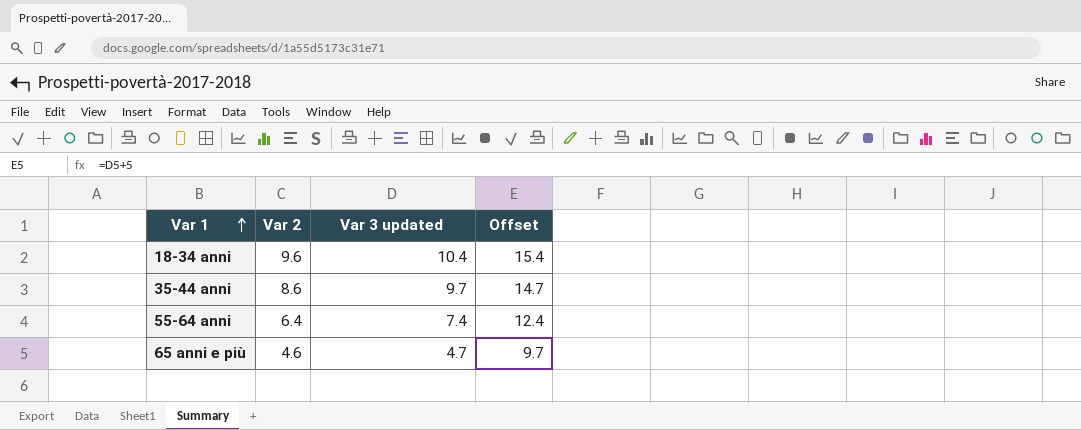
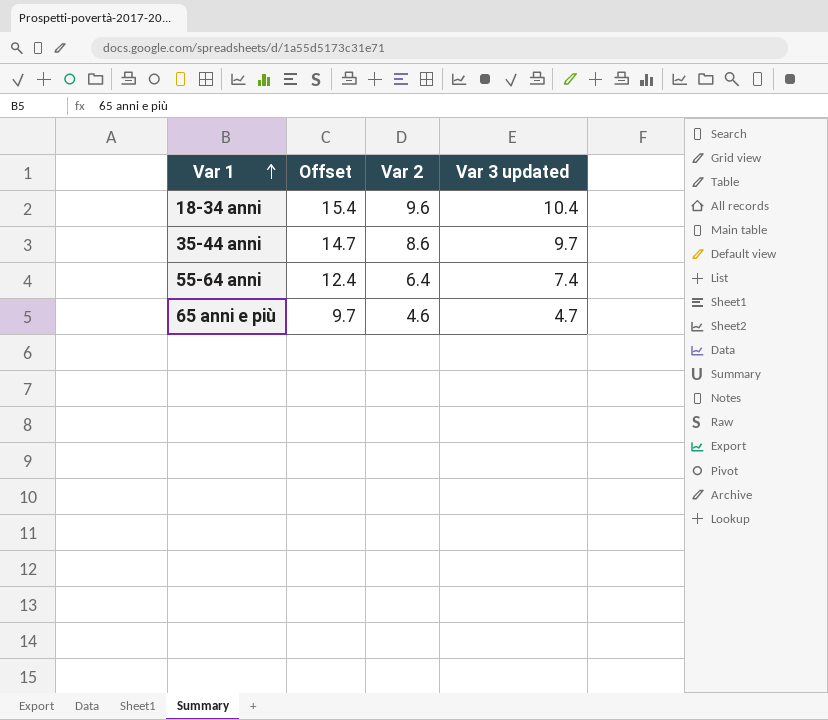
column Offset | position: 4 -> 2

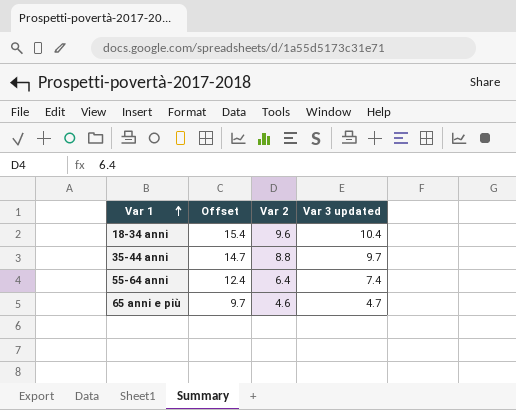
35-44 anni | Var 2: 8.6 -> 8.8

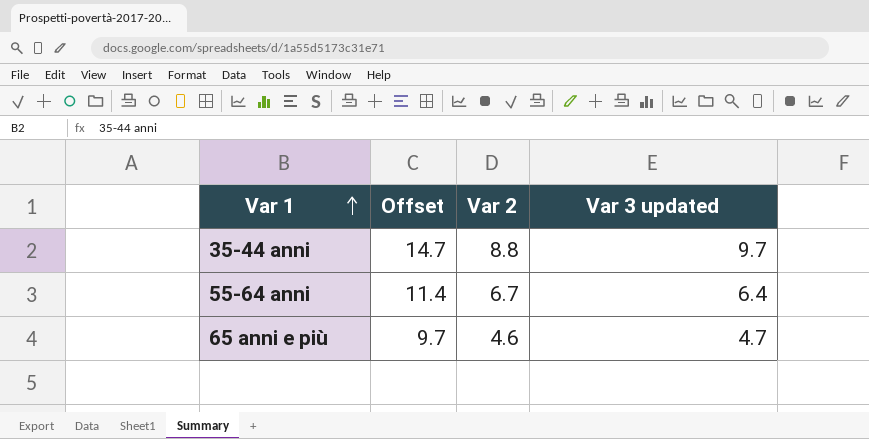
row 18-34 anni: 15.4 | 9.6 | 10.4 -> none
55-64 anni | Offset: 12.4 -> 11.4
55-64 anni | Var 2: 6.4 -> 6.7
55-64 anni | Var 3 updated: 7.4 -> 6.4

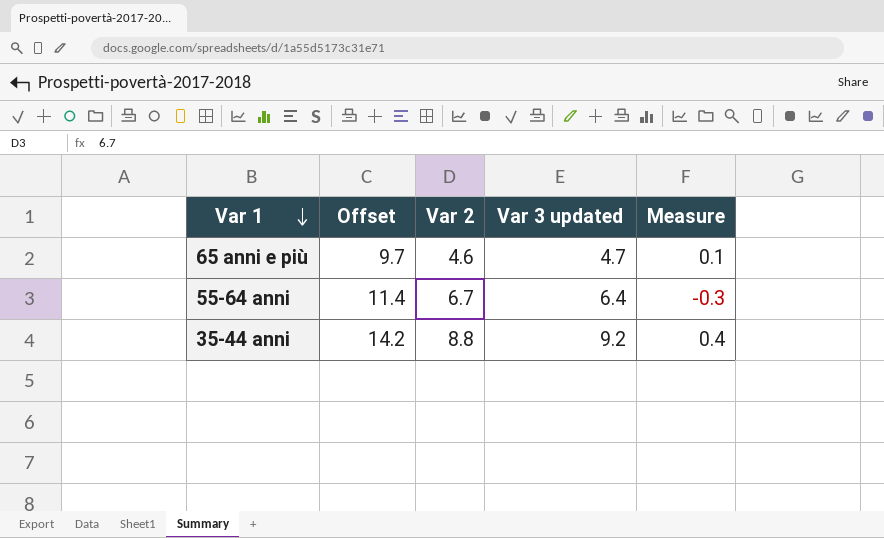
row order: Var 1 ascending -> Var 1 descending
column Measure | formula: none -> [Var 3 updated] - [Var 2]
35-44 anni | Offset: 14.7 -> 14.2
35-44 anni | Var 3 updated: 9.7 -> 9.2

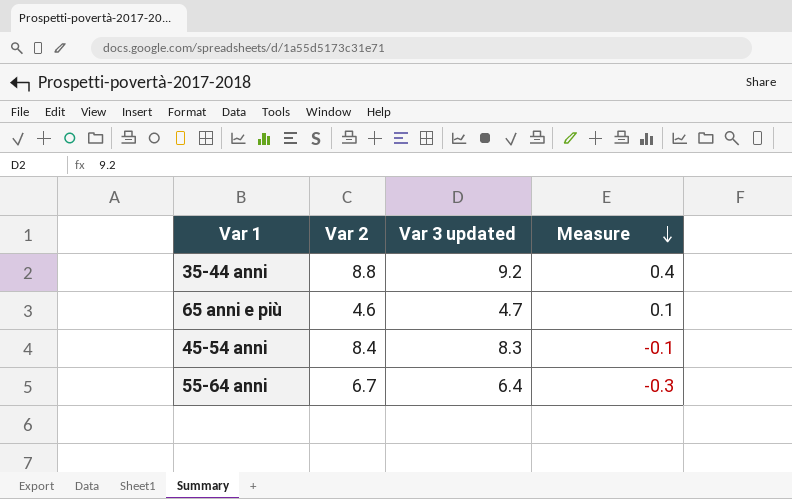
row order: Var 1 descending -> Measure descending
column Offset | formula: [Var 3 updated] + 5 -> none
row 45-54 anni: none -> 8.4 | 8.3 | -0.1

